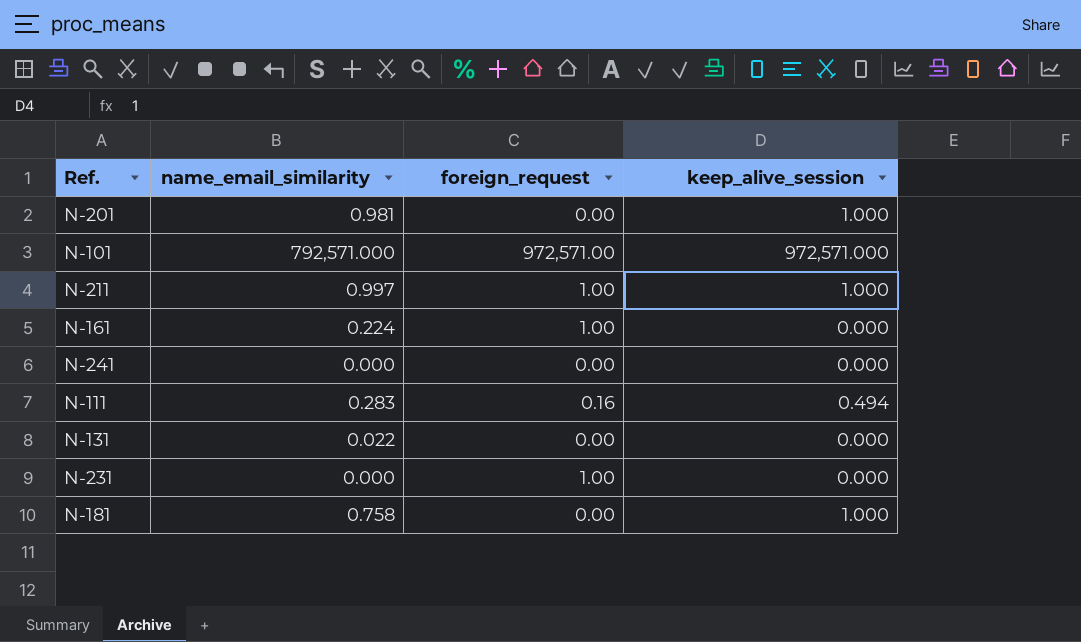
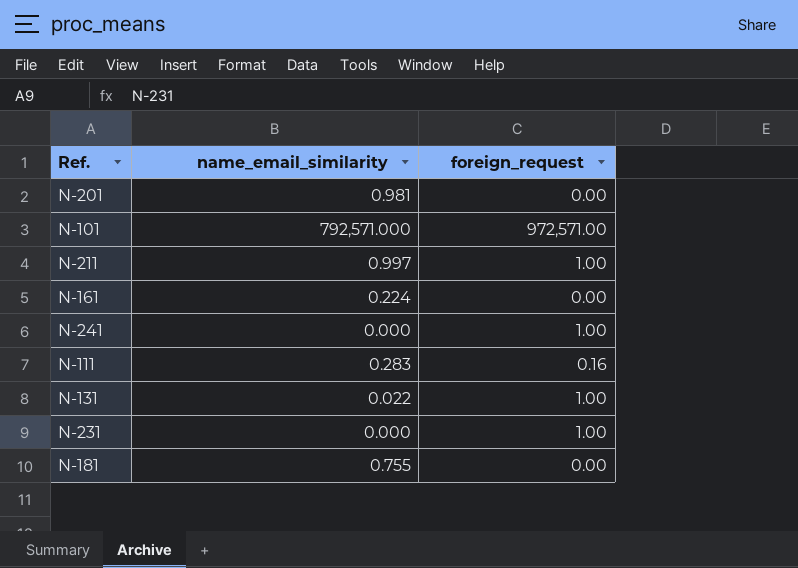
column keep_alive_session | position: 4 -> none
N-161 | foreign_request: 1.00 -> 0.00
N-241 | foreign_request: 0.00 -> 1.00
N-131 | foreign_request: 0.00 -> 1.00
N-181 | name_email_similarity: 0.758 -> 0.755

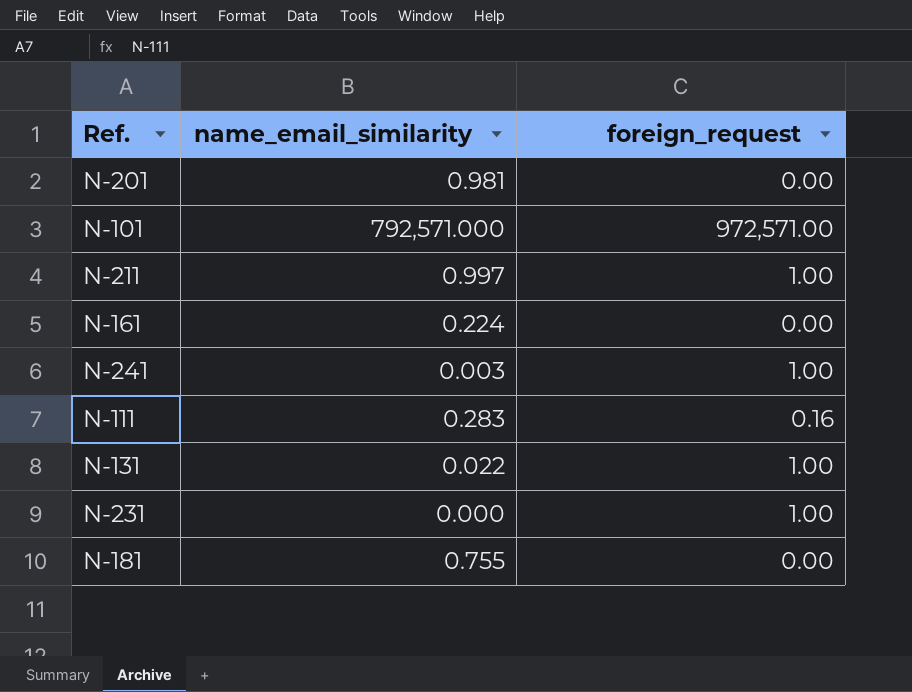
N-241 | name_email_similarity: 0.000 -> 0.003

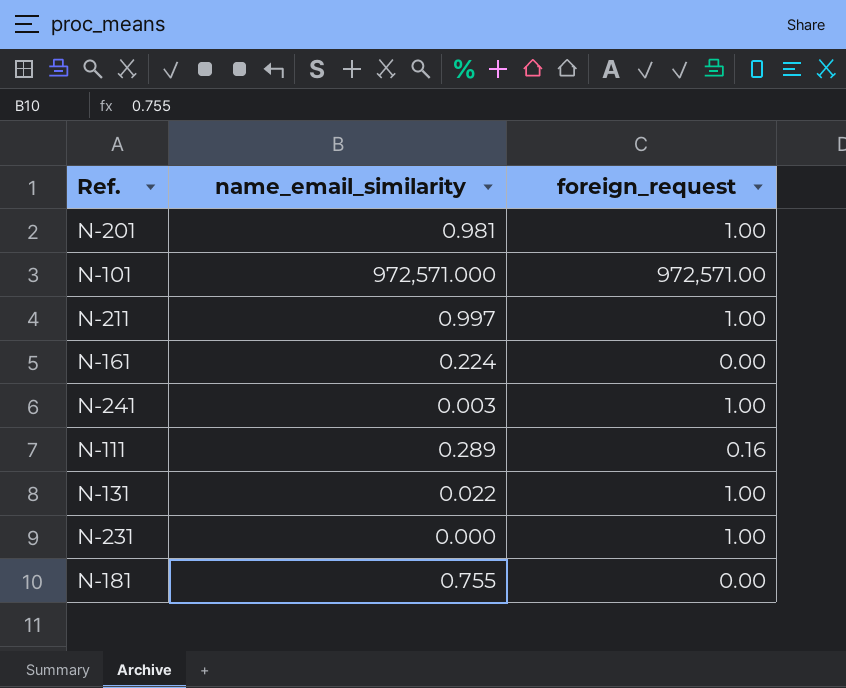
N-201 | foreign_request: 0.00 -> 1.00
N-101 | name_email_similarity: 792,571.000 -> 972,571.000
N-111 | name_email_similarity: 0.283 -> 0.289

